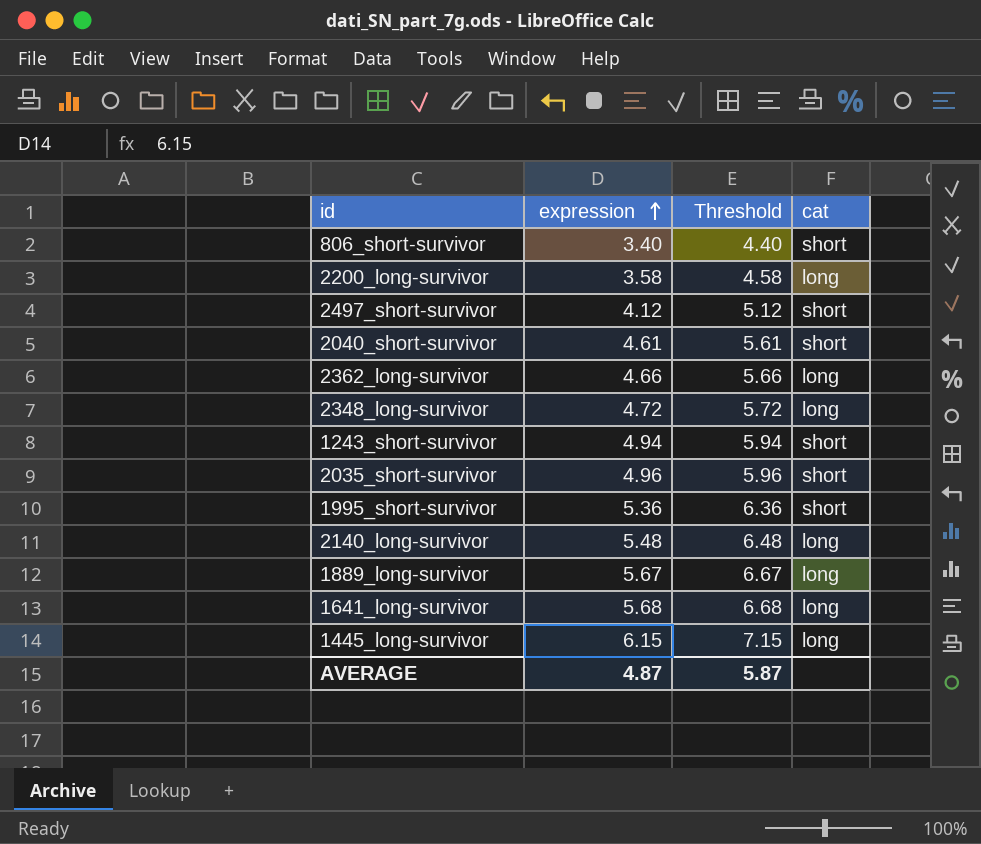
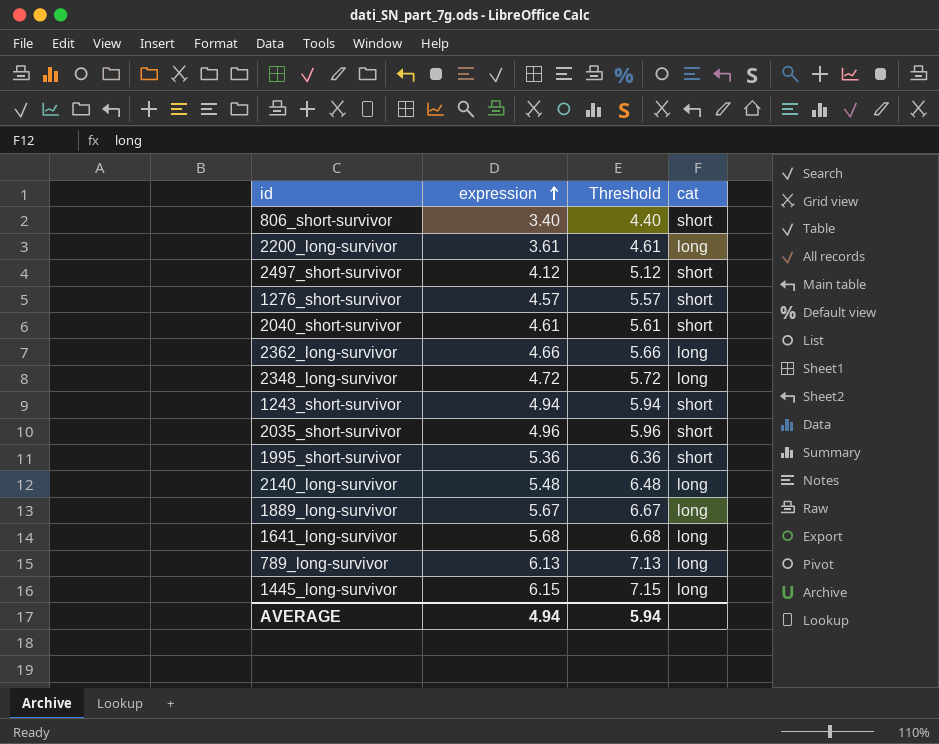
2200_long-survivor | expression: 3.58 -> 3.61
2200_long-survivor | Threshold: 4.58 -> 4.61
row 1276_short-survivor: none -> 4.57 | 5.57 | short
row 789_long-survivor: none -> 6.13 | 7.13 | long
AVERAGE | expression: 4.87 -> 4.94
AVERAGE | Threshold: 5.87 -> 5.94

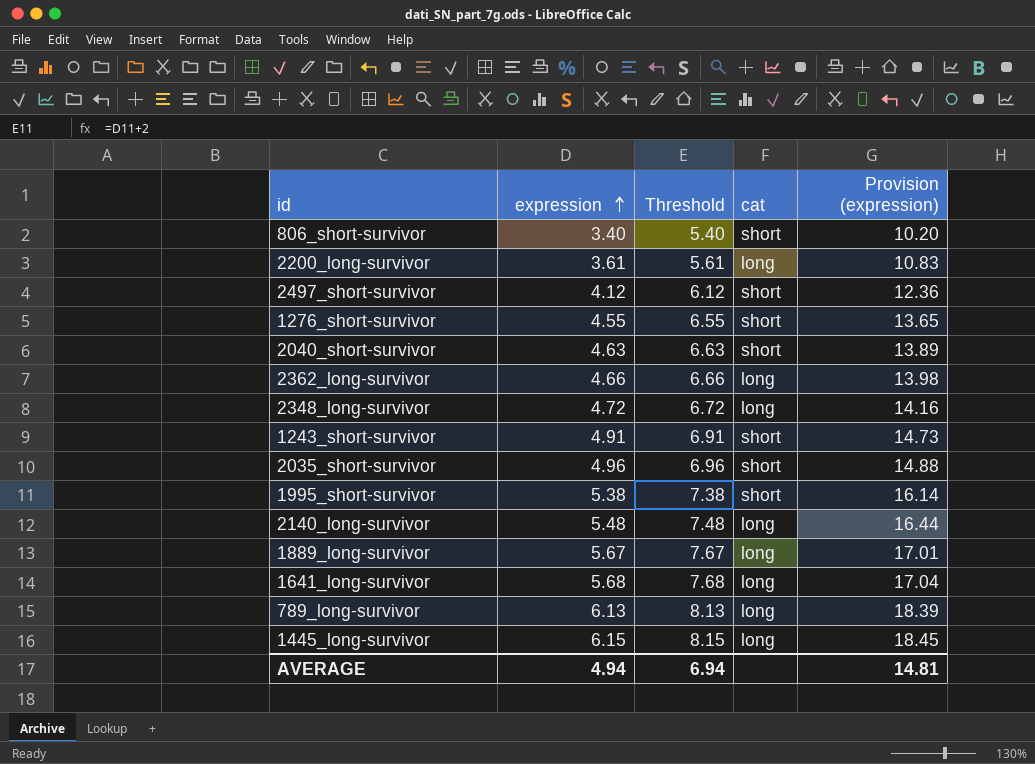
column Threshold | formula: [expression] + 1 -> [expression] + 2
column Provision (expression) | formula: none -> [expression] * 3
1276_short-survivor | expression: 4.57 -> 4.55
2040_short-survivor | expression: 4.61 -> 4.63
1243_short-survivor | expression: 4.94 -> 4.91
1995_short-survivor | expression: 5.36 -> 5.38
AVERAGE | Threshold: 5.94 -> 6.94

